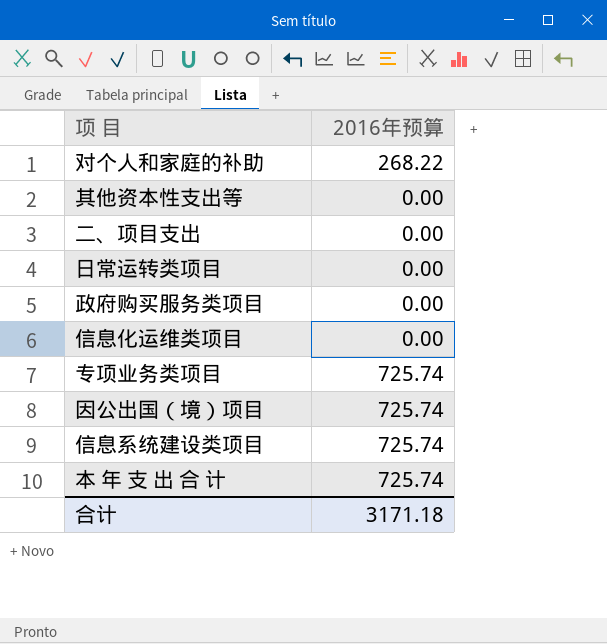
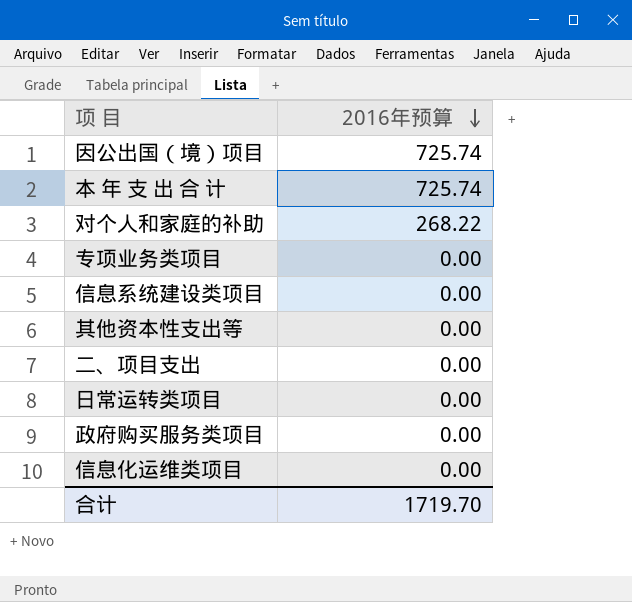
row order: none -> 2016年预算 descending
专项业务类项目 | 2016年预算: 725.74 -> 0.00
信息系统建设类项目 | 2016年预算: 725.74 -> 0.00
合计 | 2016年预算: 3171.18 -> 1719.70

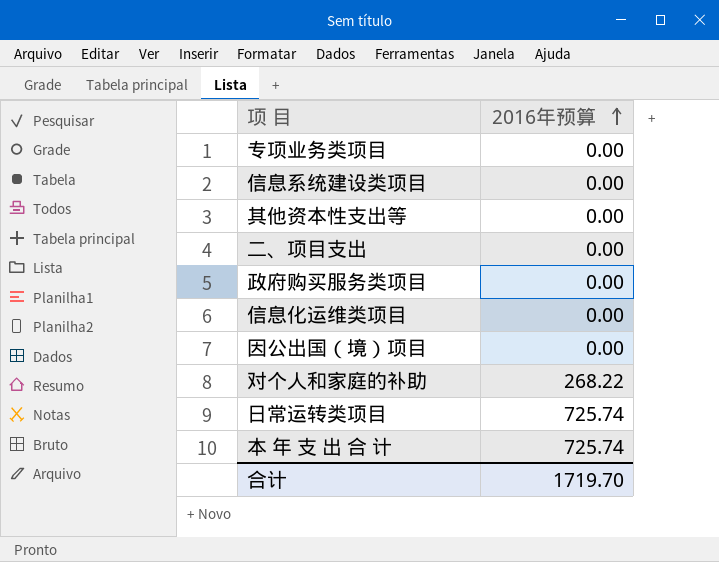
row order: 2016年预算 descending -> 2016年预算 ascending
因公出国（境）项目 | 2016年预算: 725.74 -> 0.00
日常运转类项目 | 2016年预算: 0.00 -> 725.74

